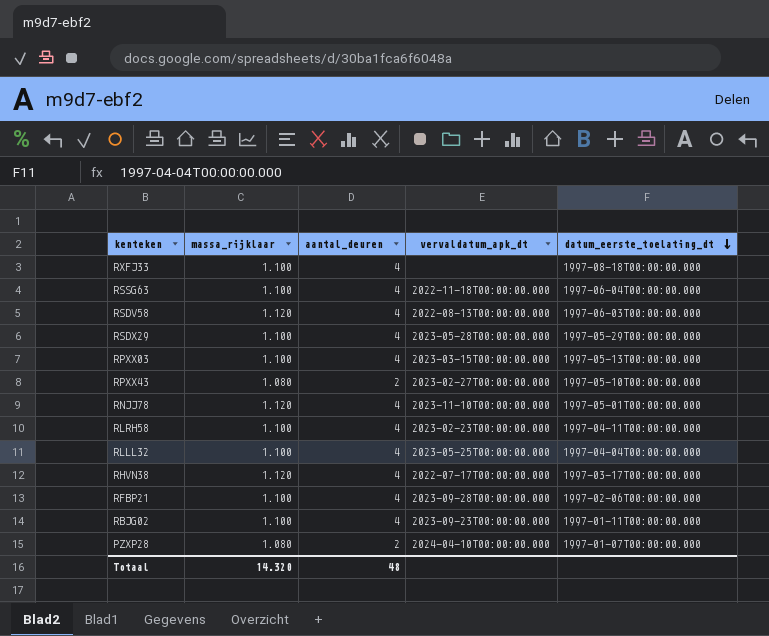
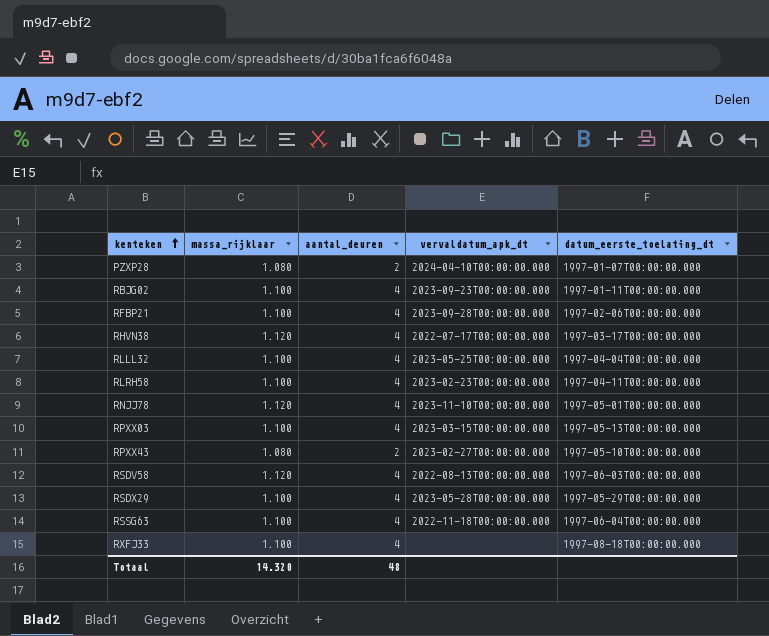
row order: datum_eerste_toelating_dt descending -> kenteken ascending

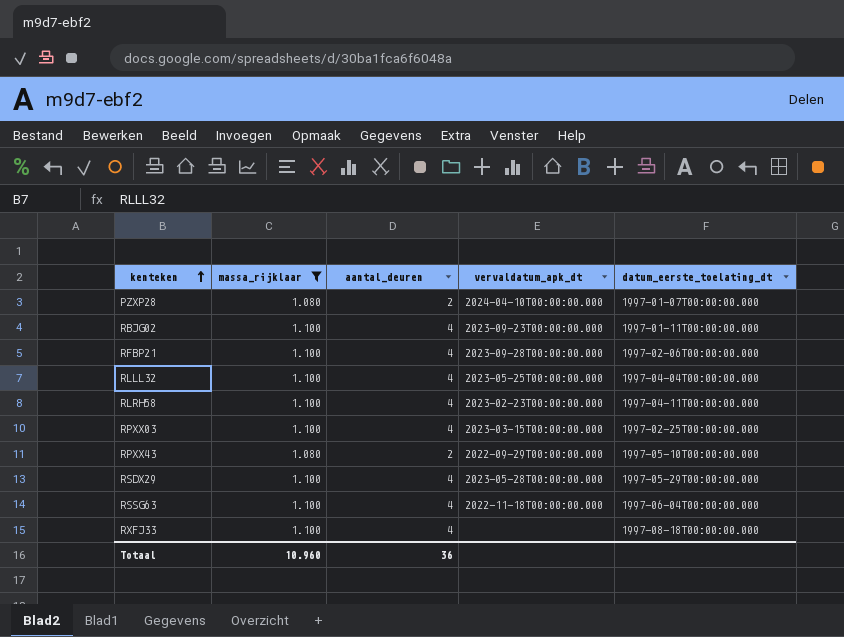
filter: none -> massa_rijklaar != 1.120
RPXX03 | datum_eerste_toelating_dt: 1997-05-13T00:00:00.000 -> 1997-02-25T00:00:00.000
RPXX43 | vervaldatum_apk_dt: 2023-02-27T00:00:00.000 -> 2022-09-29T00:00:00.000
Totaal | massa_rijklaar: 14.320 -> 10.960
Totaal | aantal_deuren: 48 -> 36

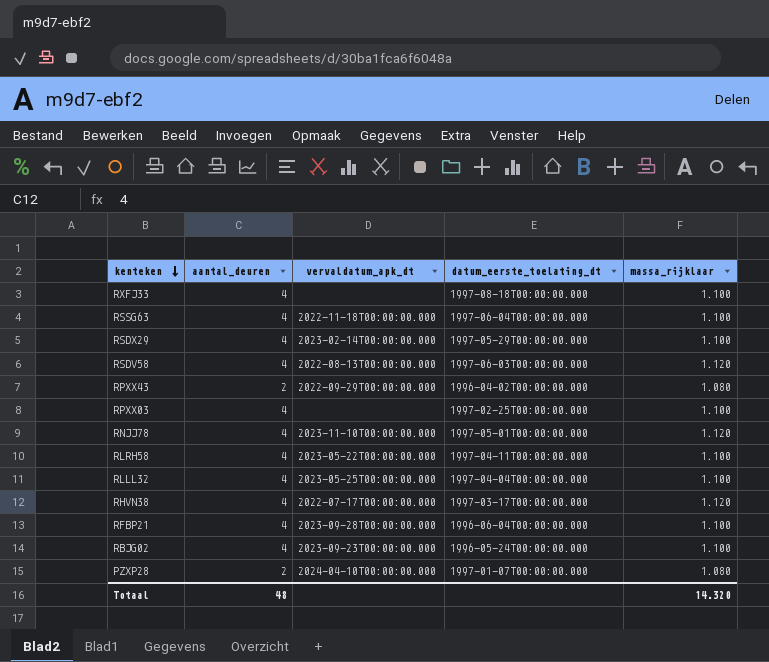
filter: massa_rijklaar != 1.120 -> none
row order: kenteken ascending -> kenteken descending
column massa_rijklaar | position: 2 -> 5
RSDX29 | vervaldatum_apk_dt: 2023-05-28T00:00:00.000 -> 2023-02-14T00:00:00.000
RPXX43 | datum_eerste_toelating_dt: 1997-05-10T00:00:00.000 -> 1996-04-02T00:00:00.000
RPXX03 | vervaldatum_apk_dt: 2023-03-15T00:00:00.000 -> none
RLRH58 | vervaldatum_apk_dt: 2023-02-23T00:00:00.000 -> 2023-05-22T00:00:00.000
RFBP21 | datum_eerste_toelating_dt: 1997-02-06T00:00:00.000 -> 1996-06-04T00:00:00.000
RBJG02 | datum_eerste_toelating_dt: 1997-01-11T00:00:00.000 -> 1996-05-24T00:00:00.000
Totaal | aantal_deuren: 36 -> 48
Totaal | massa_rijklaar: 10.960 -> 14.320

